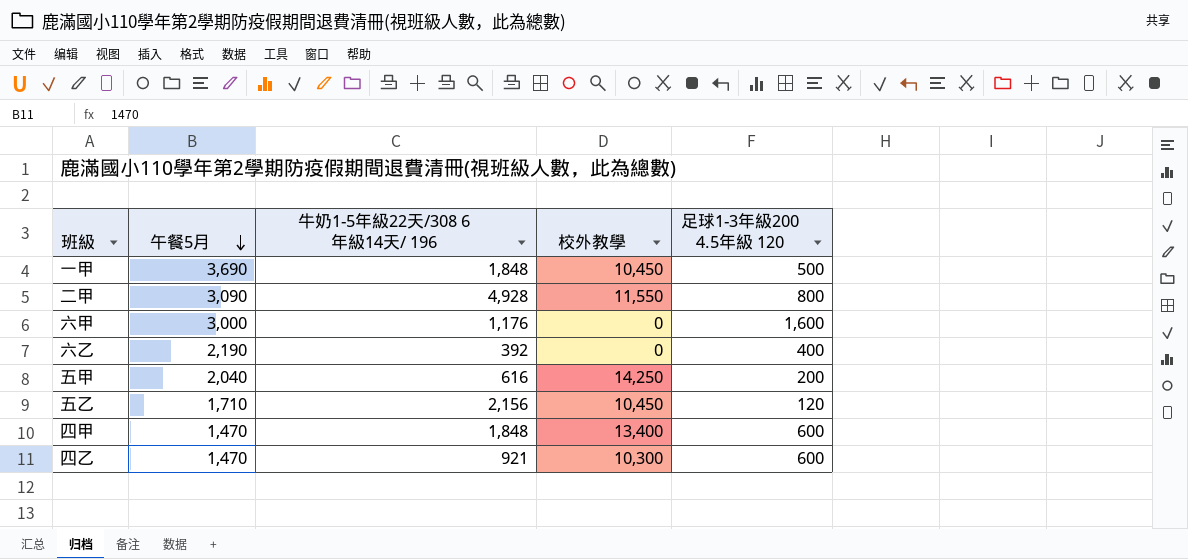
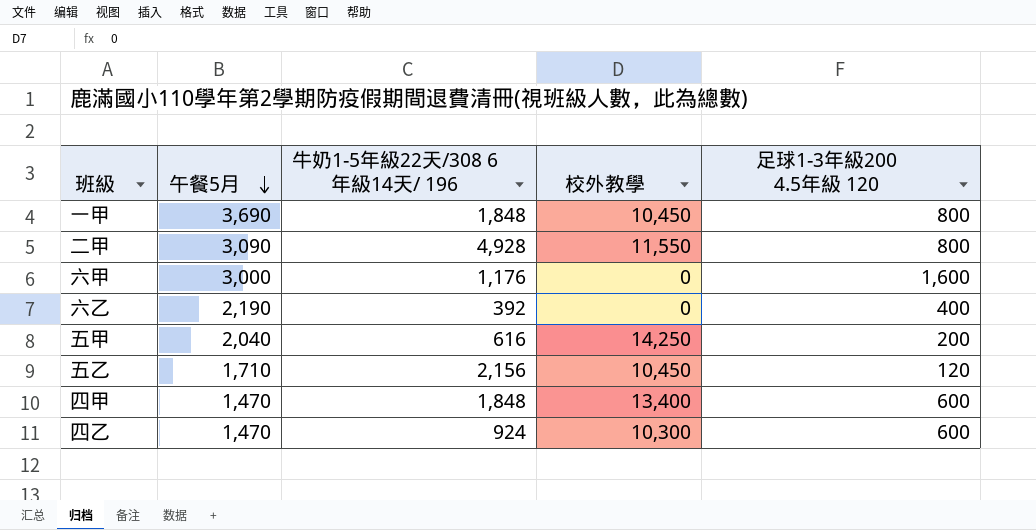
一甲 | 足球1-3年級200 4.5年級 120: 500 -> 800
四乙 | 牛奶1-5年級22天/308 6年級14天/ 196: 921 -> 924

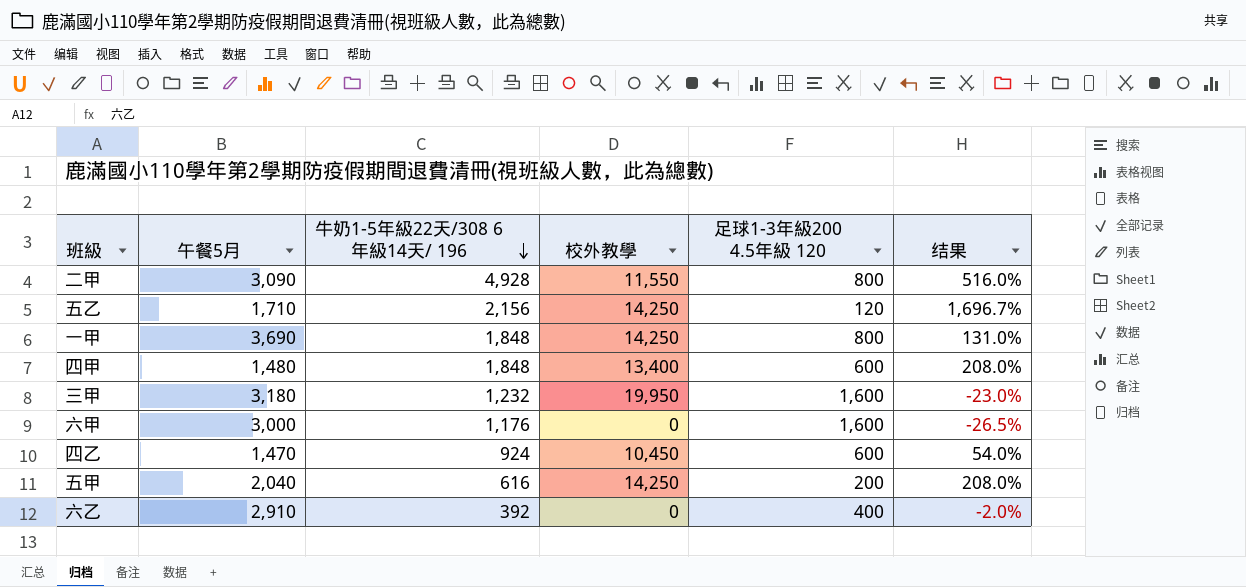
row order: 午餐5月 descending -> 牛奶1-5年級22天/308 6年級14天/ 196 descending
column 结果 | formula: none -> ([牛奶1-5年級22天/308 6年級14天/ 196] - [足球1-3年級200 4.5年級 120]) / [足球1-3年級200 4.5年級 120]
五乙 | 校外教學: 10,450 -> 14,250
一甲 | 校外教學: 10,450 -> 14,250
四甲 | 午餐5月: 1,470 -> 1,480
row 三甲: none -> 3,180 | 1,232 | 19,950 | 1,600 | -23.0%
四乙 | 校外教學: 10,300 -> 10,450
六乙 | 午餐5月: 2,190 -> 2,910

